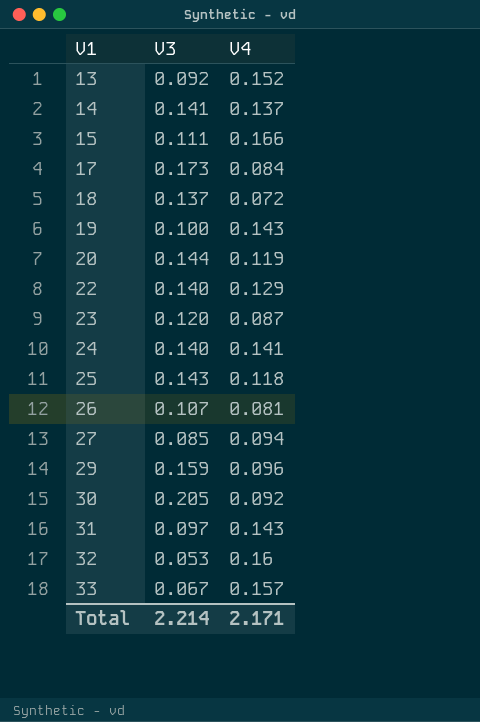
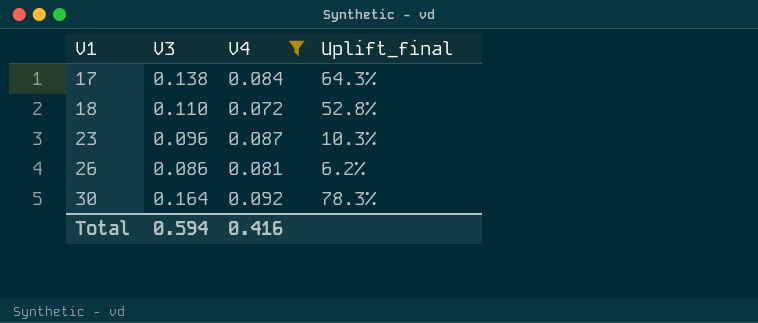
filter: none -> V4 <= 0.092
column Uplift_final | formula: none -> ([V3] - [V4]) / [V4]
17 | V3: 0.173 -> 0.138
18 | V3: 0.137 -> 0.110
23 | V3: 0.120 -> 0.096
26 | V3: 0.107 -> 0.086
30 | V3: 0.205 -> 0.164
Total | V3: 2.214 -> 0.594
Total | V4: 2.171 -> 0.416

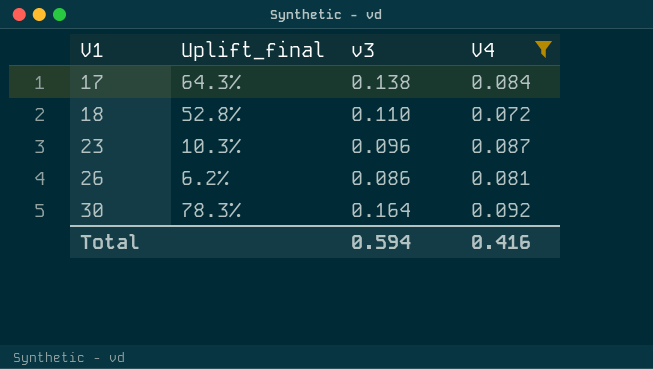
column Uplift_final | position: 4 -> 2
column name: V3 -> v3

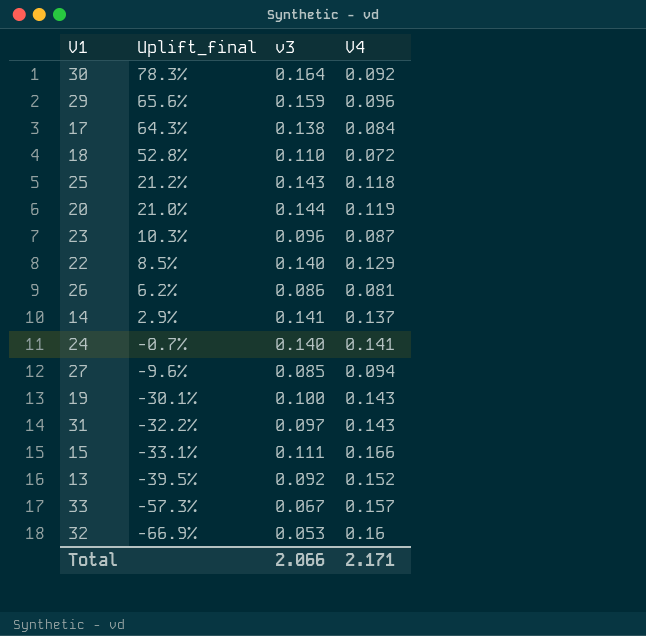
filter: V4 <= 0.092 -> none
row order: V1 ascending -> Uplift_final descending
Total | v3: 0.594 -> 2.066
Total | V4: 0.416 -> 2.171

